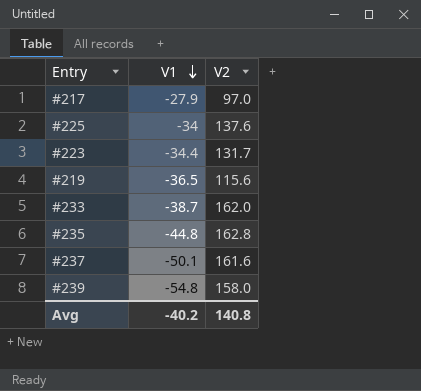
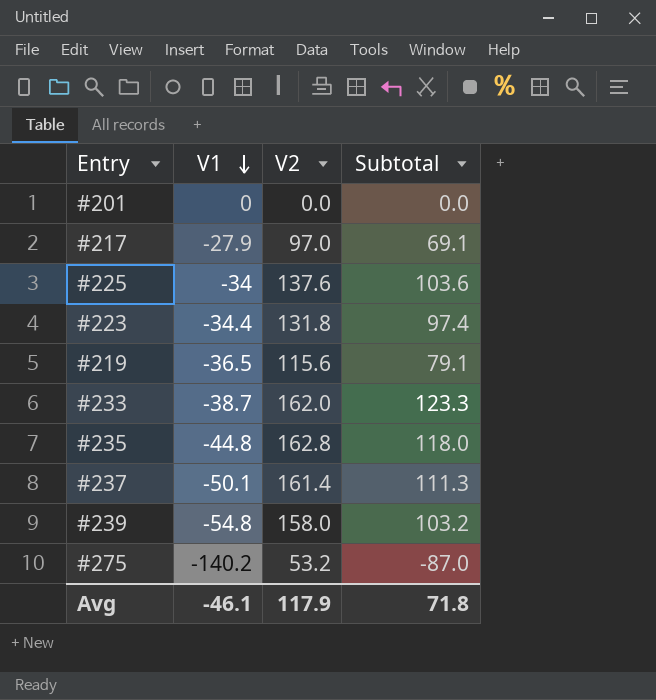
column Subtotal | formula: none -> [V1] + [V2]
row #201: none -> 0 | 0.0 | 0.0
#223 | V2: 131.7 -> 131.8
#237 | V2: 161.6 -> 161.4
row #275: none -> -140.2 | 53.2 | -87.0
Avg | V1: -40.2 -> -46.1
Avg | V2: 140.8 -> 117.9

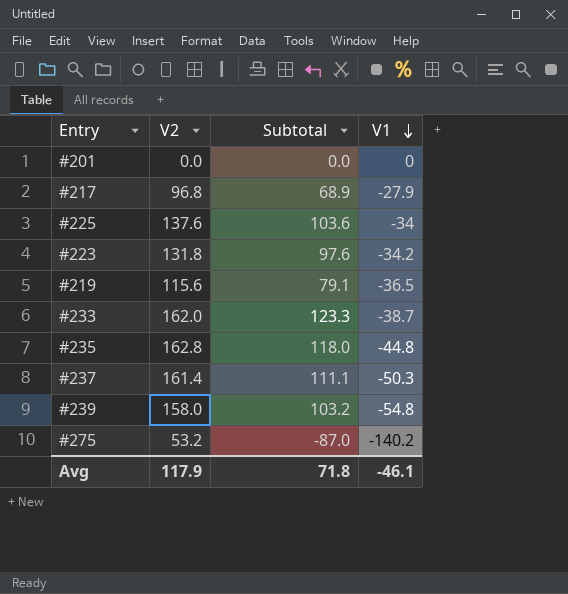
column V1 | position: 2 -> 4
#217 | V2: 97.0 -> 96.8
#217 | Subtotal: 69.1 -> 68.9
#223 | Subtotal: 97.4 -> 97.6
#223 | V1: -34.4 -> -34.2
#237 | Subtotal: 111.3 -> 111.1
#237 | V1: -50.1 -> -50.3

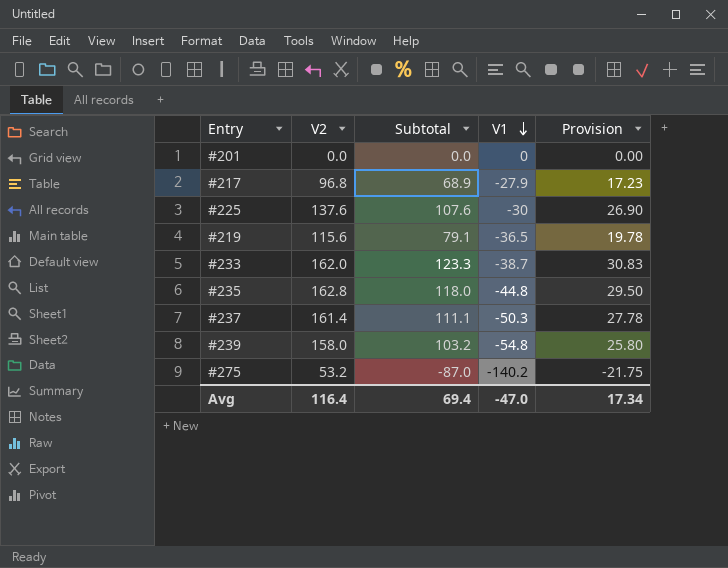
column Provision | formula: none -> [Subtotal] * 0.25
row #223: 131.8 | 97.6 | -34.2 -> none
#225 | Subtotal: 103.6 -> 107.6
#225 | V1: -34 -> -30
Avg | V2: 117.9 -> 116.4
Avg | Subtotal: 71.8 -> 69.4
Avg | V1: -46.1 -> -47.0

